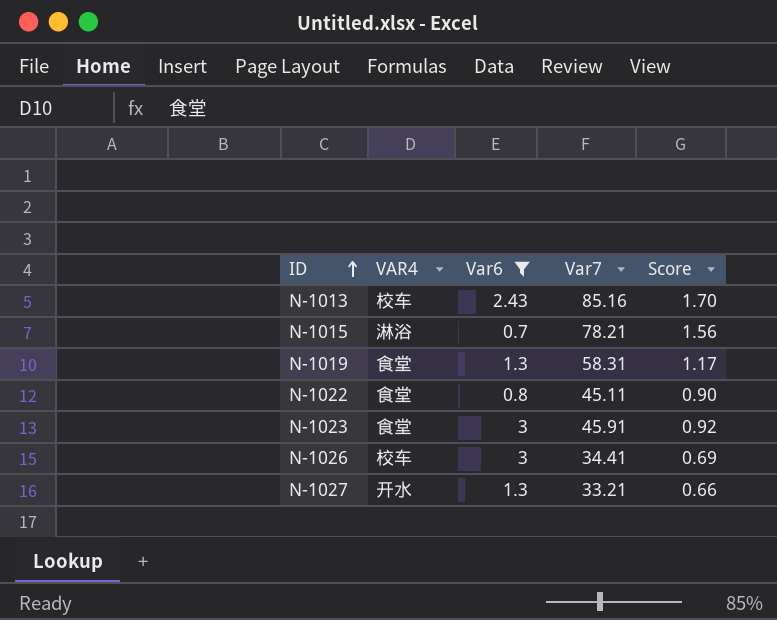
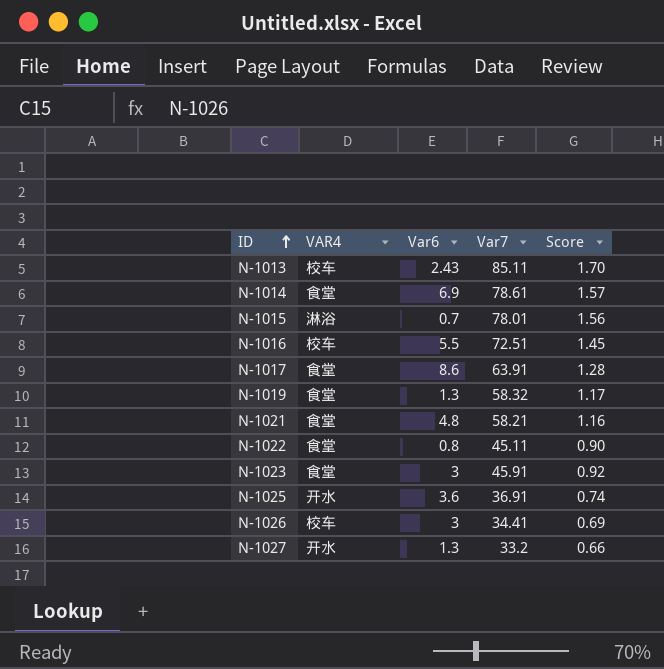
filter: Var6 <= 3 -> none
N-1013 | Var7: 85.16 -> 85.11
N-1015 | Var7: 78.21 -> 78.01
N-1019 | Var7: 58.31 -> 58.32
N-1027 | Var7: 33.21 -> 33.2

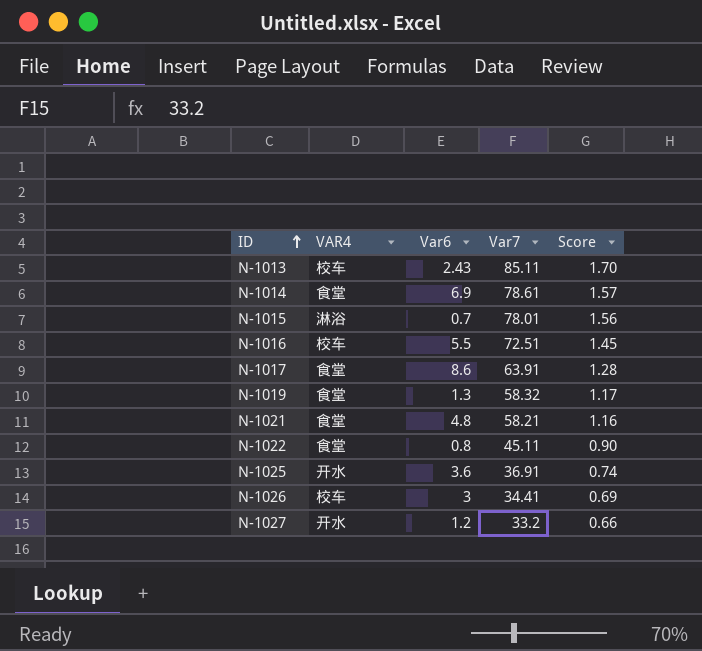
row N-1023: 食堂 | 3 | 45.91 | 0.92 -> none
N-1027 | Var6: 1.3 -> 1.2

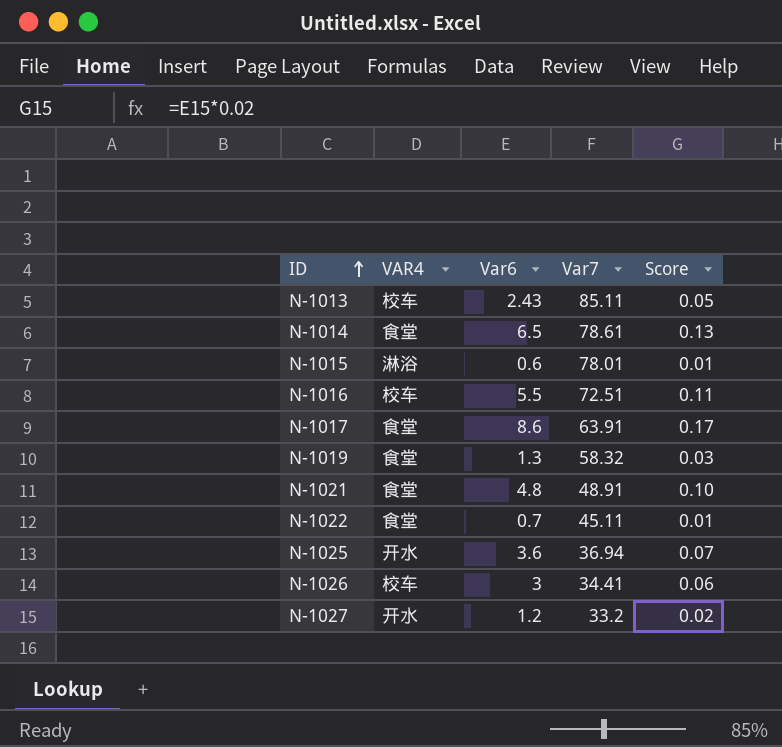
column Score | formula: [Var7] * 0.02 -> [Var6] * 0.02
N-1014 | Var6: 6.9 -> 6.5
N-1015 | Var6: 0.7 -> 0.6
N-1021 | Var7: 58.21 -> 48.91
N-1022 | Var6: 0.8 -> 0.7
N-1025 | Var7: 36.91 -> 36.94

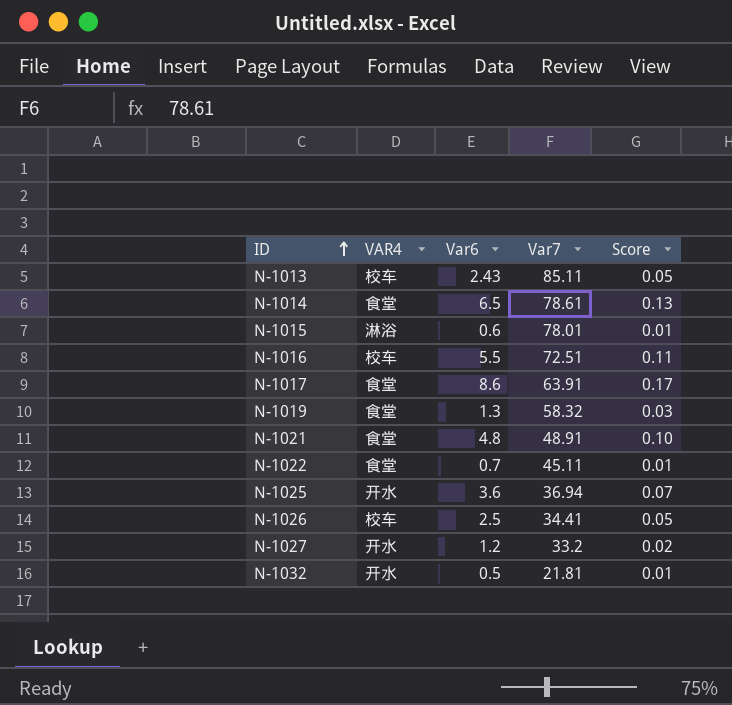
N-1026 | Var6: 3 -> 2.5
N-1026 | Score: 0.06 -> 0.05
row N-1032: none -> 开水 | 0.5 | 21.81 | 0.01

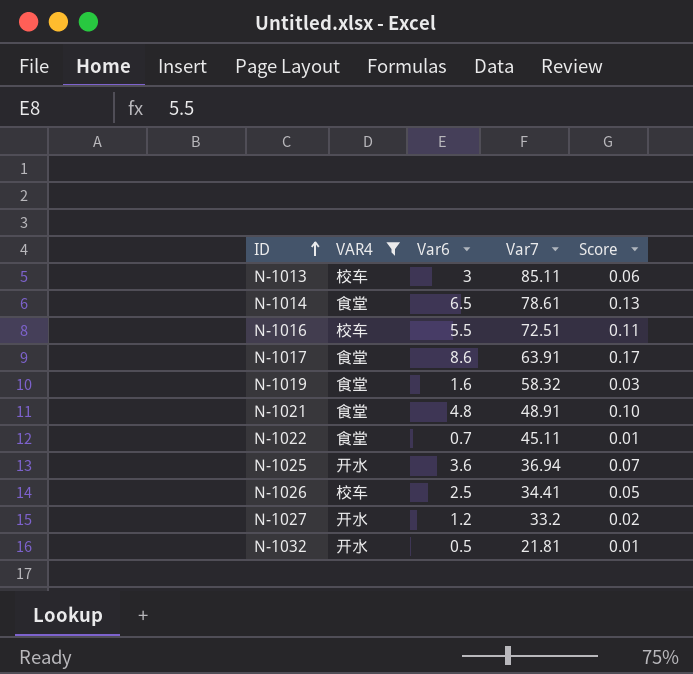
filter: none -> VAR4 != 淋浴
N-1013 | Var6: 2.43 -> 3
N-1013 | Score: 0.05 -> 0.06
N-1019 | Var6: 1.3 -> 1.6

